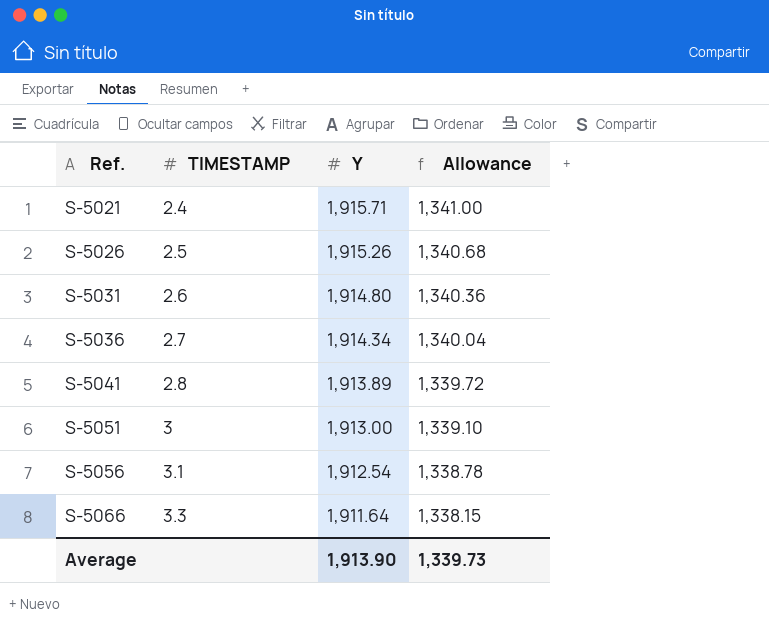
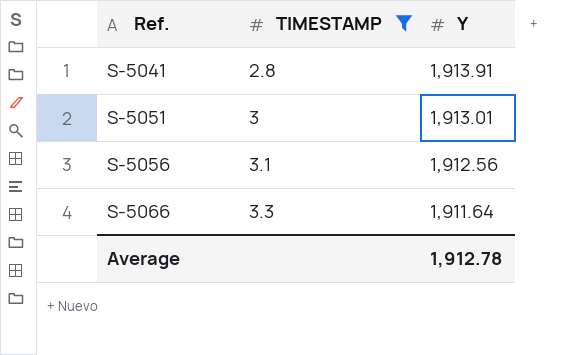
filter: none -> TIMESTAMP >= 2.8
column Allowance | formula: [Y] * 0.7 -> none
S-5041 | Y: 1,913.89 -> 1,913.91
S-5051 | Y: 1,913.00 -> 1,913.01
S-5056 | Y: 1,912.54 -> 1,912.56
Average | Y: 1,913.90 -> 1,912.78

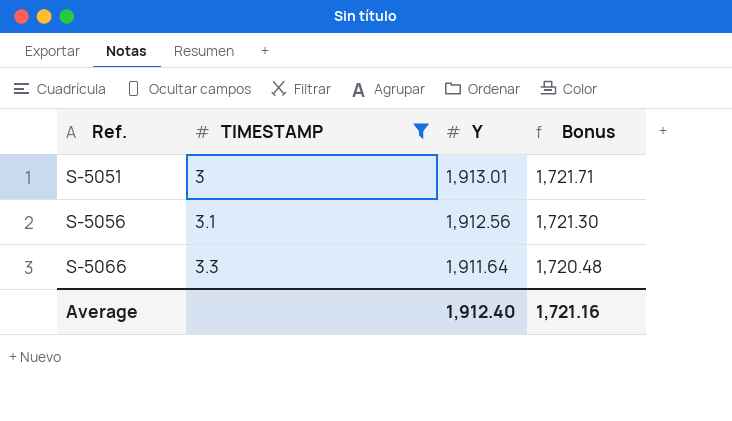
column Bonus | formula: none -> [Y] * 0.9
row S-5041: 2.8 | 1,913.91 -> none
Average | Y: 1,912.78 -> 1,912.40

